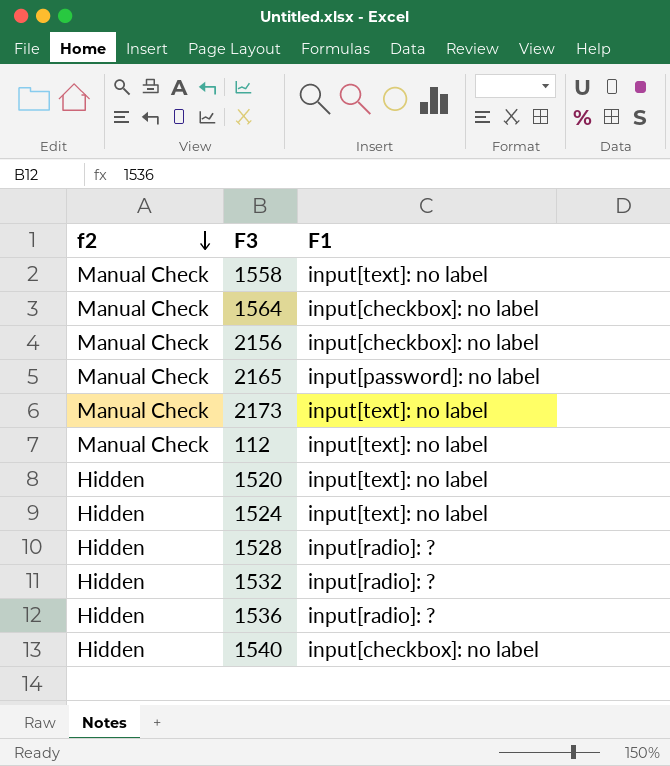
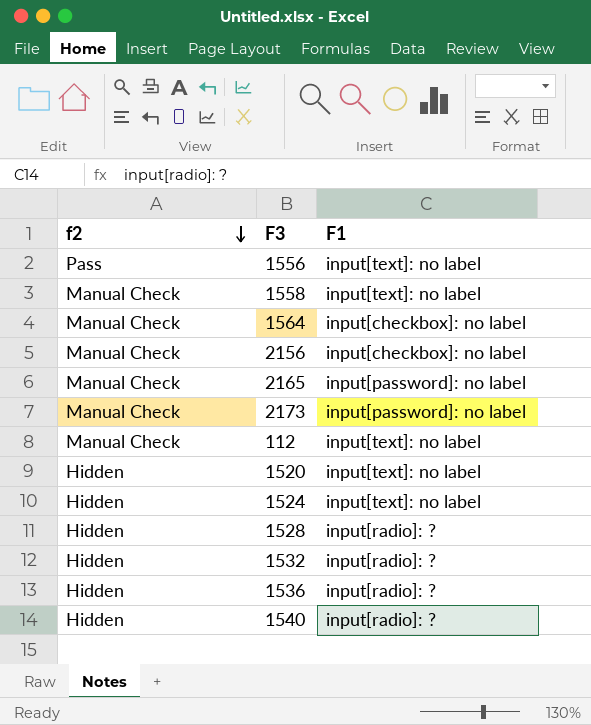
row 1556: none -> Pass | input[text]: no label
2173 | F1: input[text]: no label -> input[password]: no label
1540 | F1: input[checkbox]: no label -> input[radio]: ?

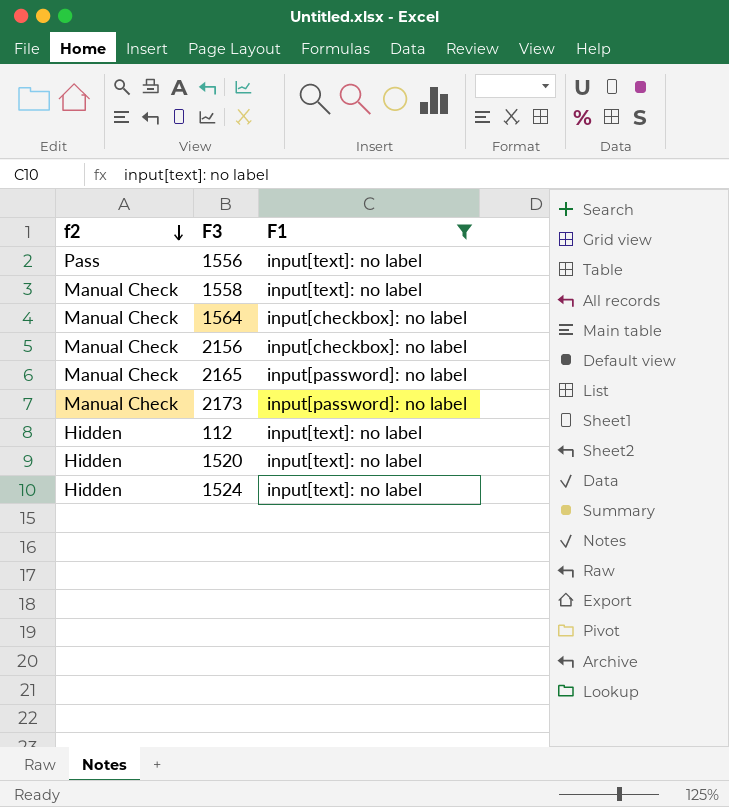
filter: none -> F1 != input[radio]: ?
112 | f2: Manual Check -> Hidden

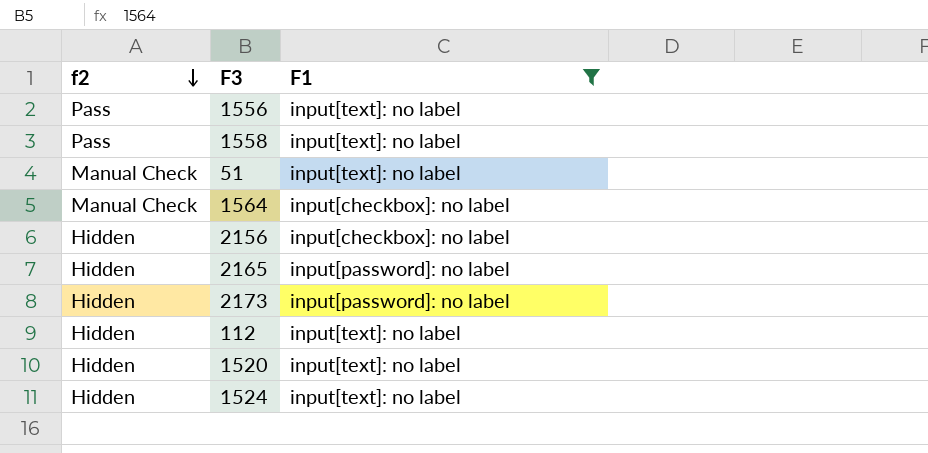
1558 | f2: Manual Check -> Pass
row 51: none -> Manual Check | input[text]: no label
2156 | f2: Manual Check -> Hidden
2165 | f2: Manual Check -> Hidden
2173 | f2: Manual Check -> Hidden

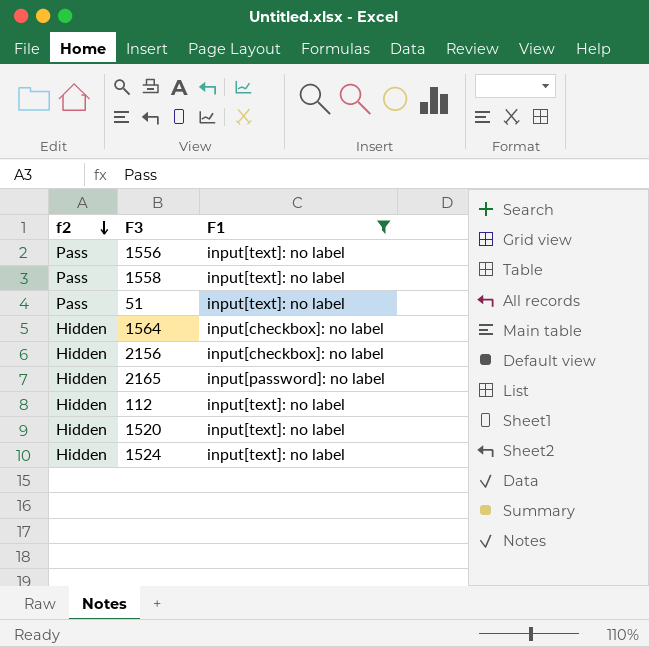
row 2173: Hidden | input[password]: no label -> none
51 | f2: Manual Check -> Pass
1564 | f2: Manual Check -> Hidden

